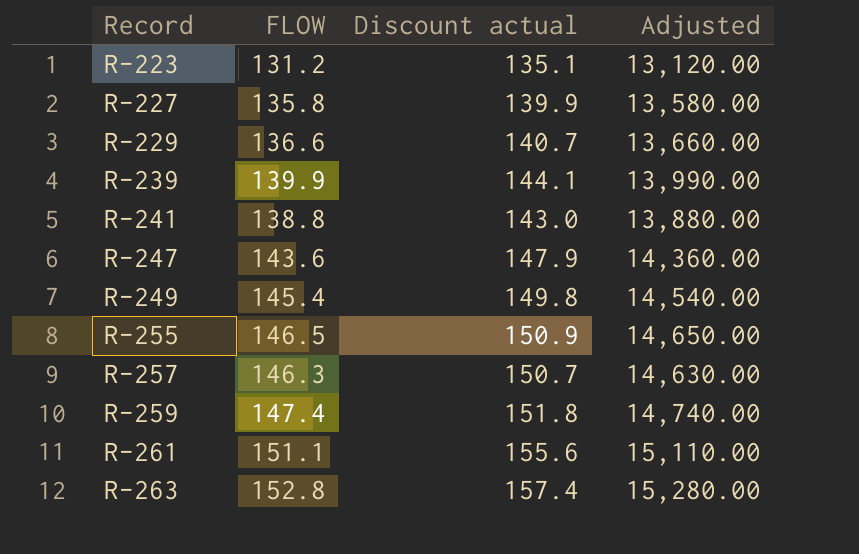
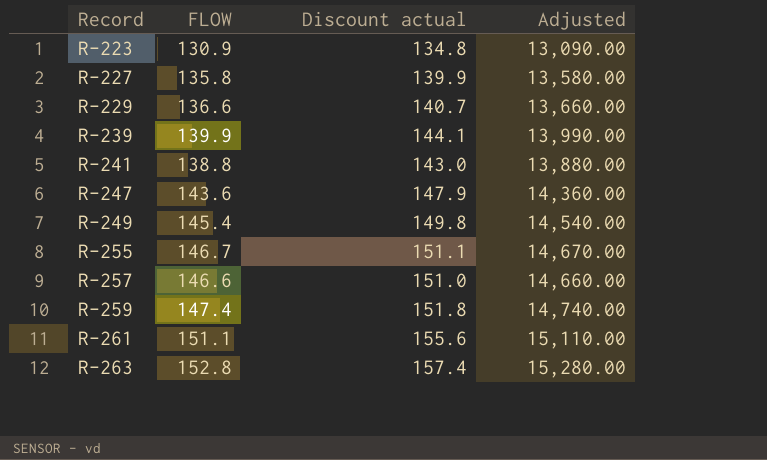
R-223 | FLOW: 131.2 -> 130.9
R-223 | Discount actual: 135.1 -> 134.8
R-223 | Adjusted: 13,120.00 -> 13,090.00
R-255 | FLOW: 146.5 -> 146.7
R-255 | Discount actual: 150.9 -> 151.1
R-255 | Adjusted: 14,650.00 -> 14,670.00
R-257 | FLOW: 146.3 -> 146.6
R-257 | Discount actual: 150.7 -> 151.0
R-257 | Adjusted: 14,630.00 -> 14,660.00

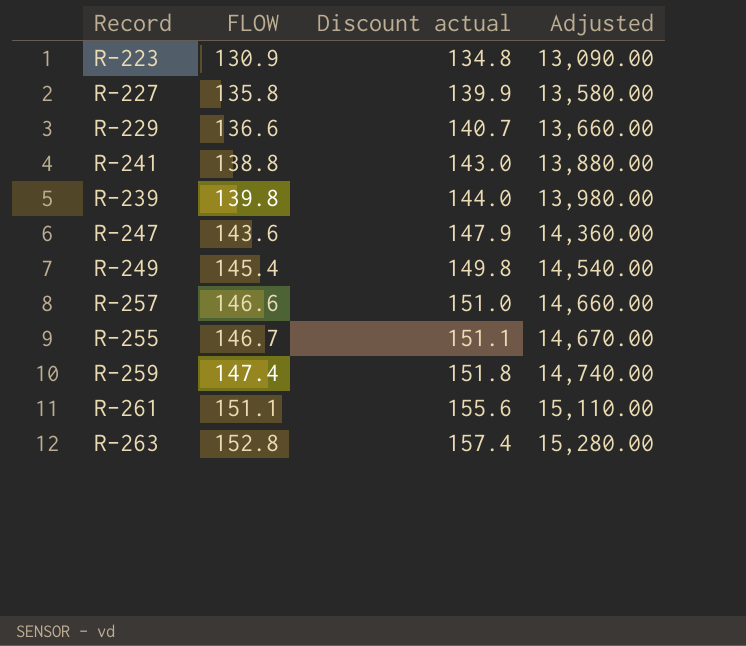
row order: Record ascending -> FLOW ascending
R-239 | FLOW: 139.9 -> 139.8
R-239 | Discount actual: 144.1 -> 144.0
R-239 | Adjusted: 13,990.00 -> 13,980.00

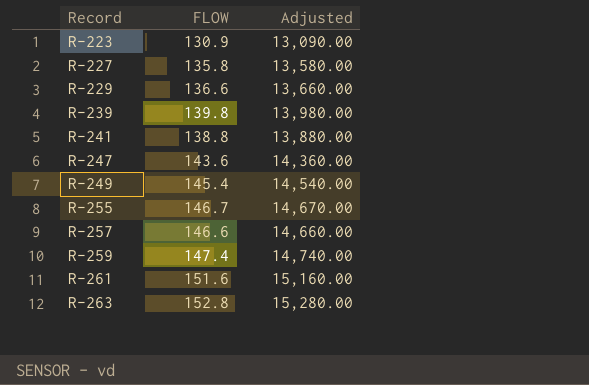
row order: FLOW ascending -> Record ascending
column Discount actual | formula: [FLOW] * 1.03 -> none
R-261 | FLOW: 151.1 -> 151.6
R-261 | Adjusted: 15,110.00 -> 15,160.00

